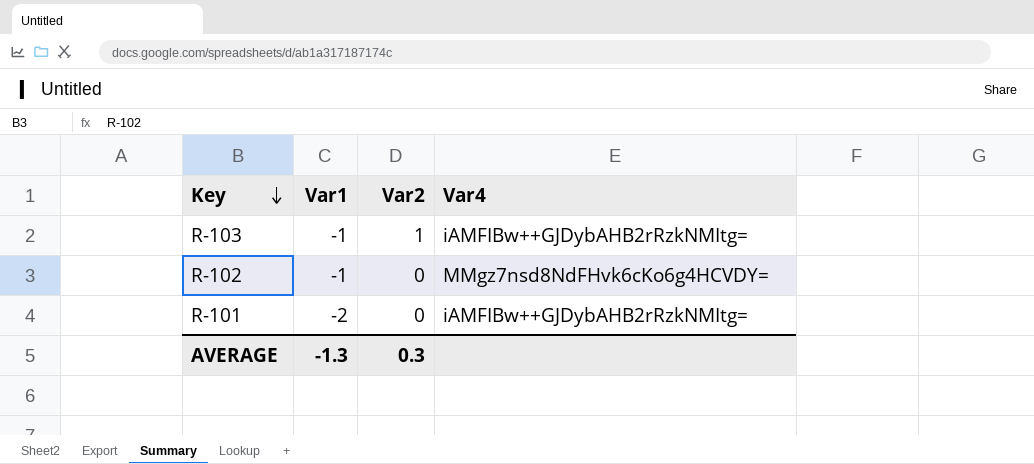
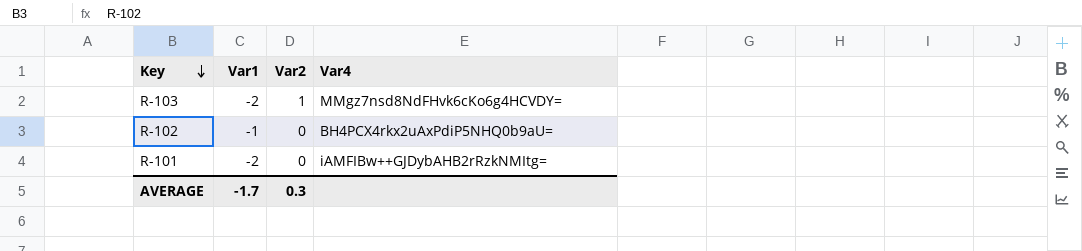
R-103 | Var1: -1 -> -2
R-103 | Var4: iAMFIBw++GJDybAHB2rRzkNMItg= -> MMgz7nsd8NdFHvk6cKo6g4HCVDY=
R-102 | Var4: MMgz7nsd8NdFHvk6cKo6g4HCVDY= -> BH4PCX4rkx2uAxPdiP5NHQ0b9aU=
AVERAGE | Var1: -1.3 -> -1.7

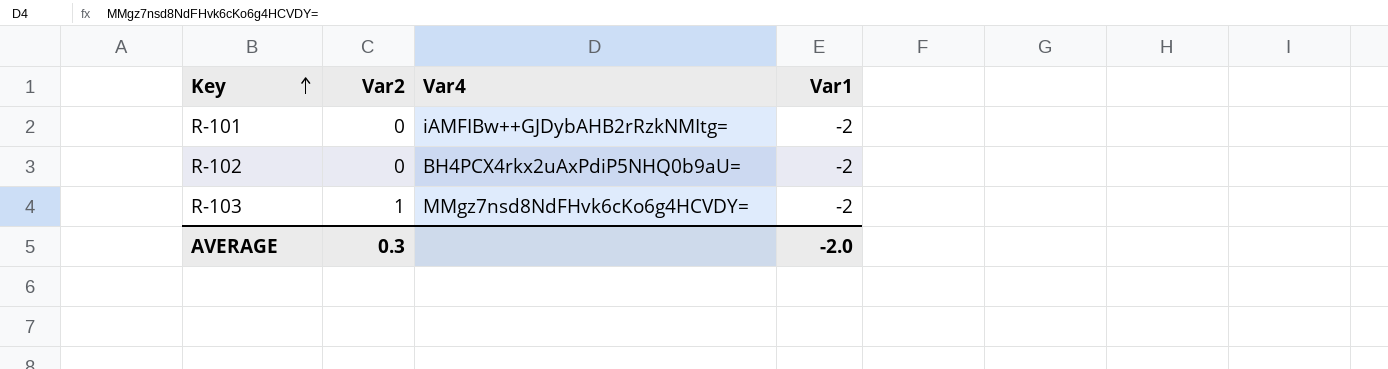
row order: Key descending -> Key ascending
column Var1 | position: 2 -> 4
R-102 | Var1: -1 -> -2
AVERAGE | Var1: -1.7 -> -2.0

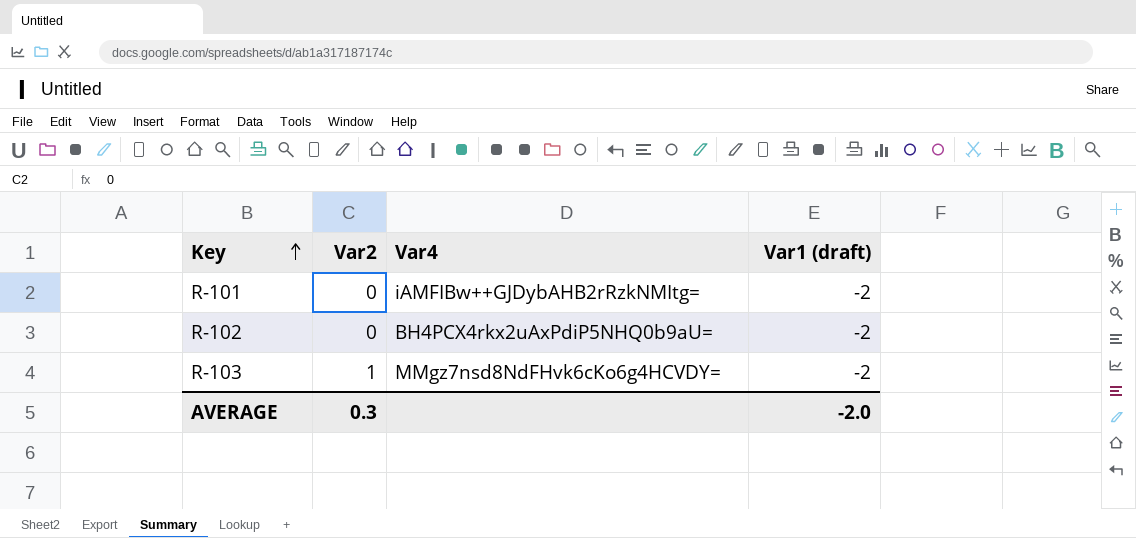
column name: Var1 -> Var1 (draft)

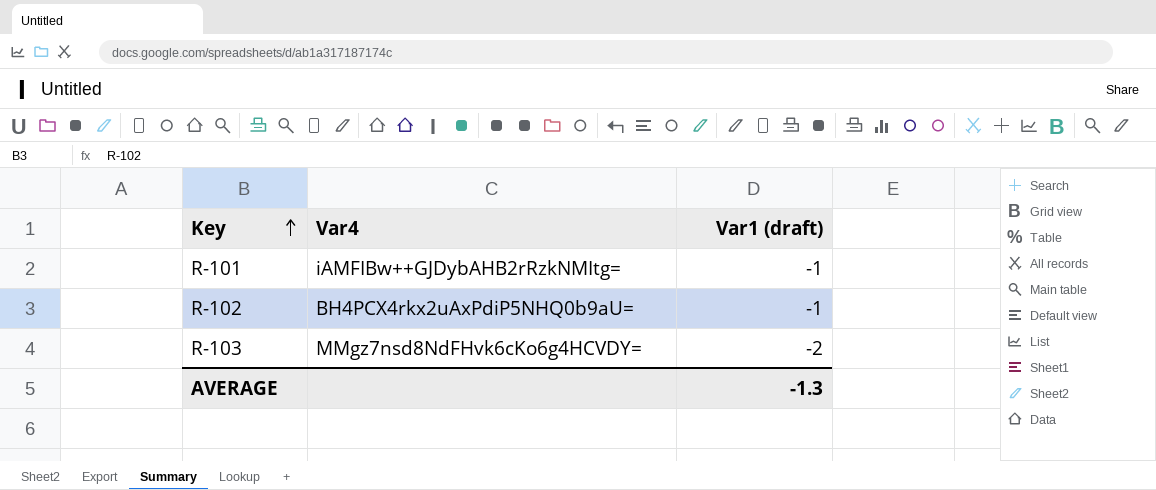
column Var2 | position: 2 -> none
R-101 | Var1 (draft): -2 -> -1
R-102 | Var1 (draft): -2 -> -1
AVERAGE | Var1 (draft): -2.0 -> -1.3

